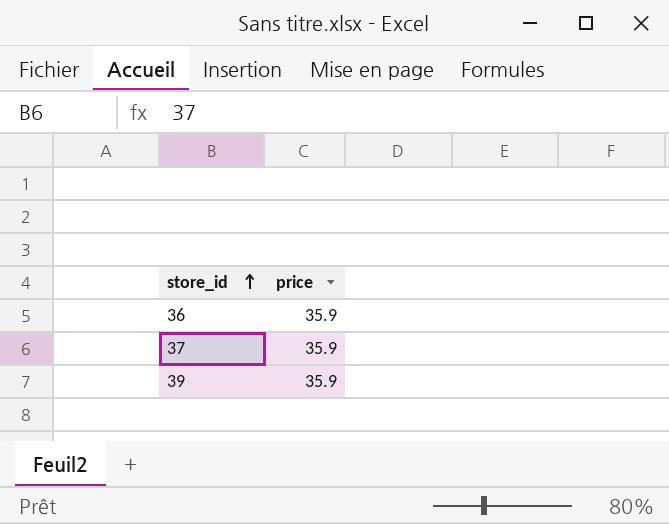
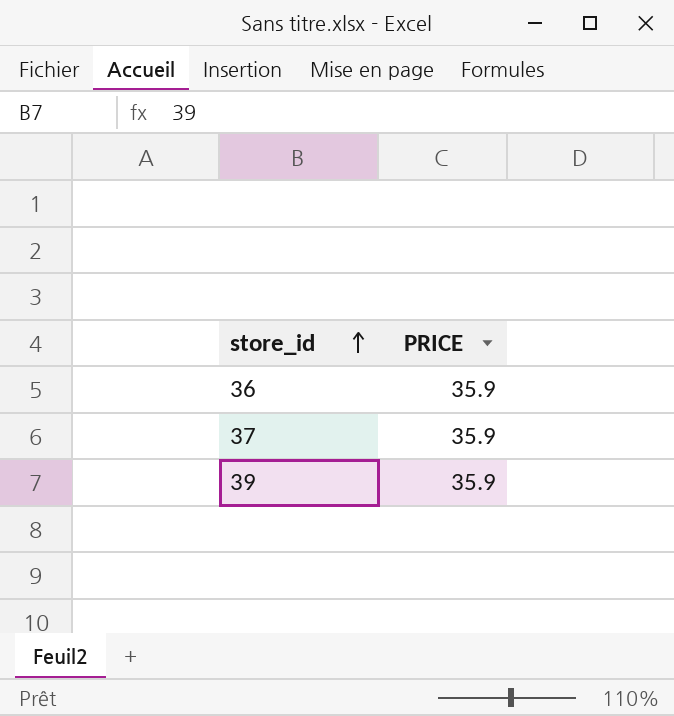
column name: price -> PRICE

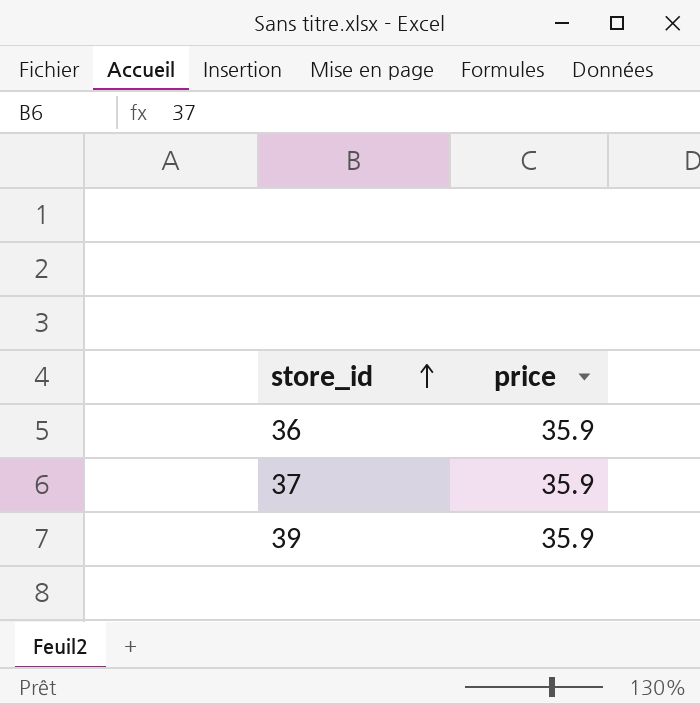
column name: PRICE -> price

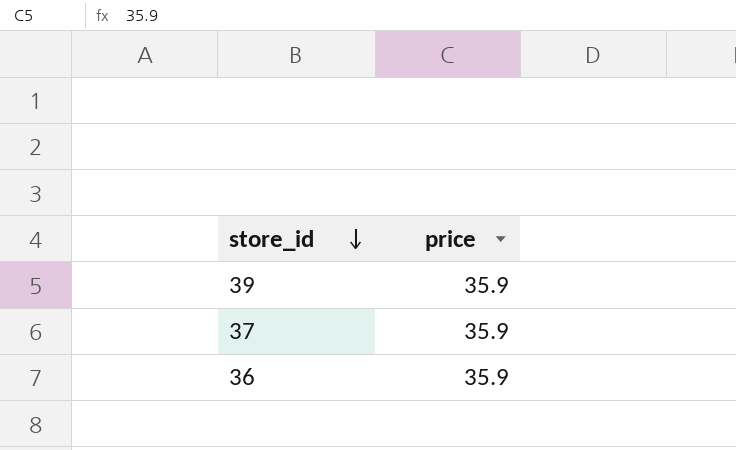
row order: store_id ascending -> store_id descending

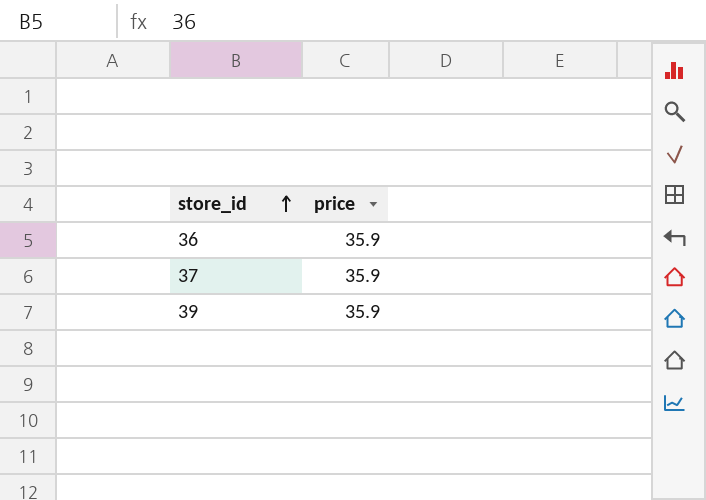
row order: store_id descending -> store_id ascending

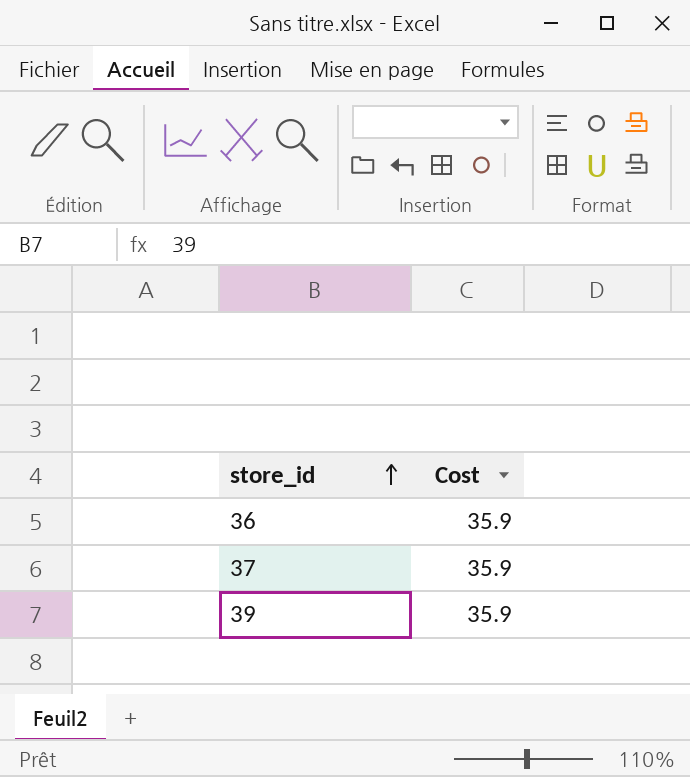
column name: price -> Cost

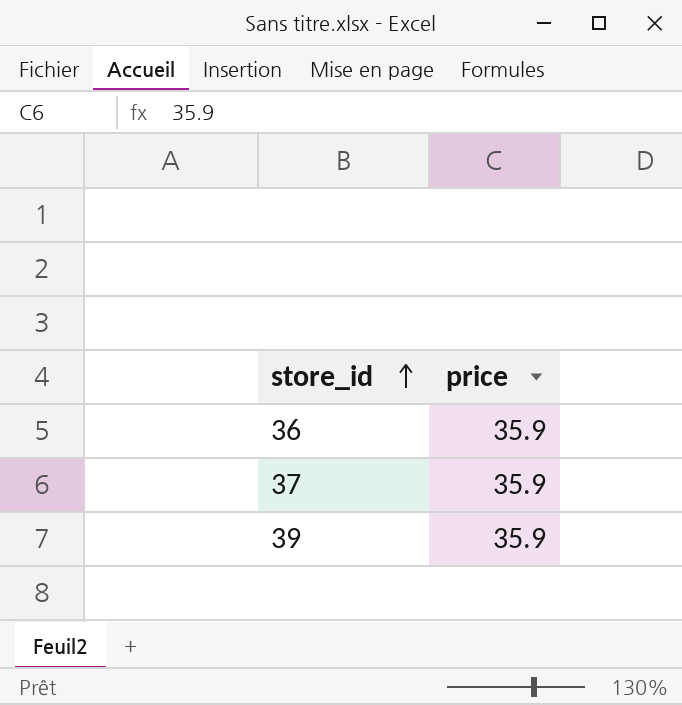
column name: Cost -> price

